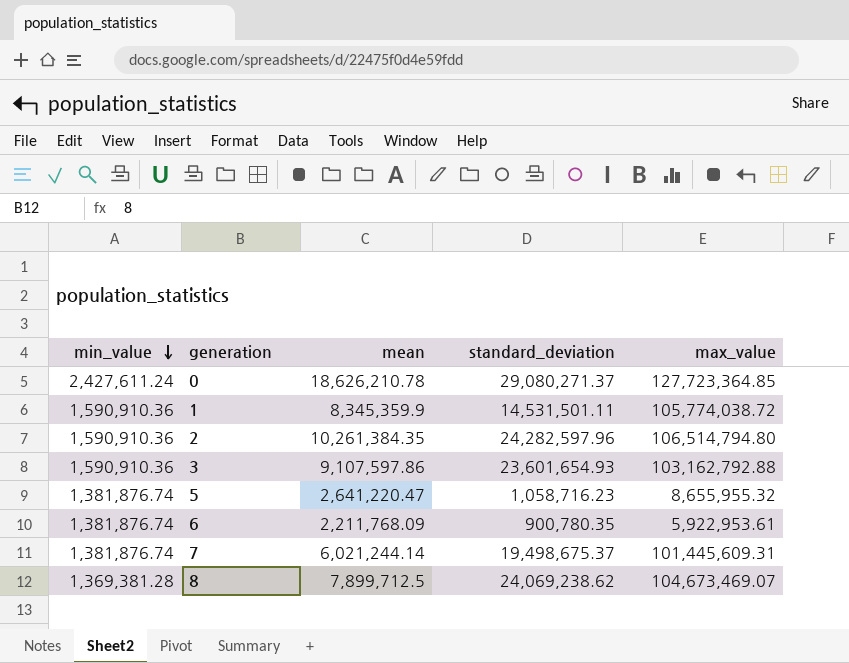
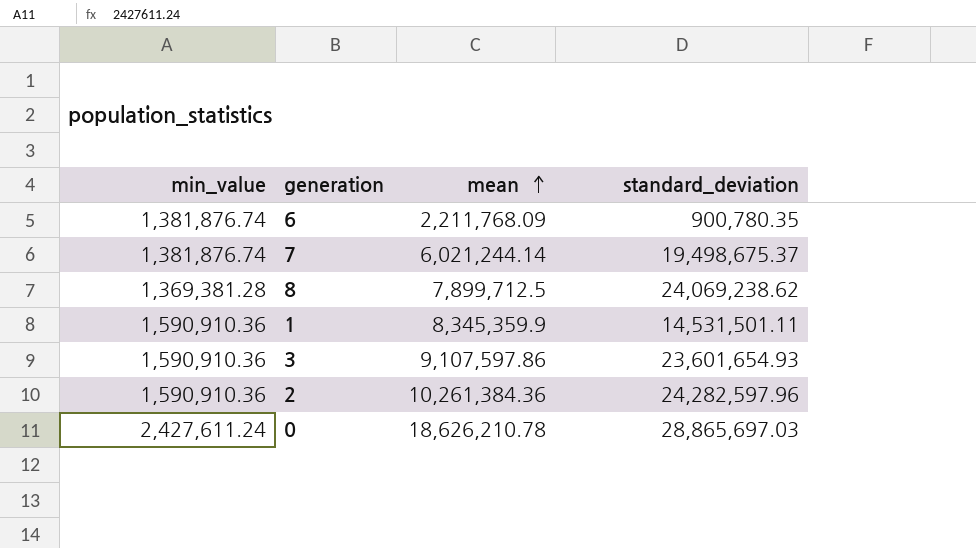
row order: min_value descending -> mean ascending
column max_value | position: 5 -> none
row 5: 1,381,876.74 | 2,641,220.47 | 1,058,716.23 | 8,655,955.32 -> none
2 | mean: 10,261,384.35 -> 10,261,384.36
0 | standard_deviation: 29,080,271.37 -> 28,865,697.03

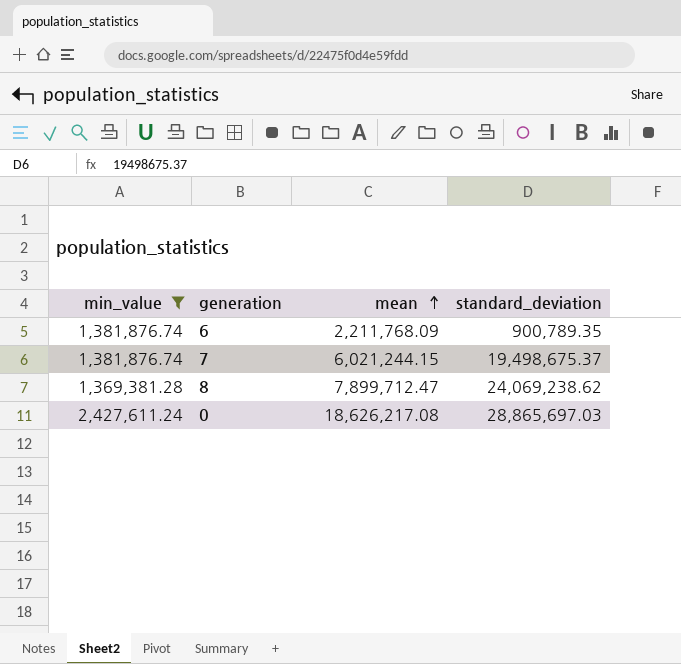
filter: none -> min_value != 1,590,910.36
6 | standard_deviation: 900,780.35 -> 900,789.35
7 | mean: 6,021,244.14 -> 6,021,244.15
8 | mean: 7,899,712.5 -> 7,899,712.47
0 | mean: 18,626,210.78 -> 18,626,217.08

